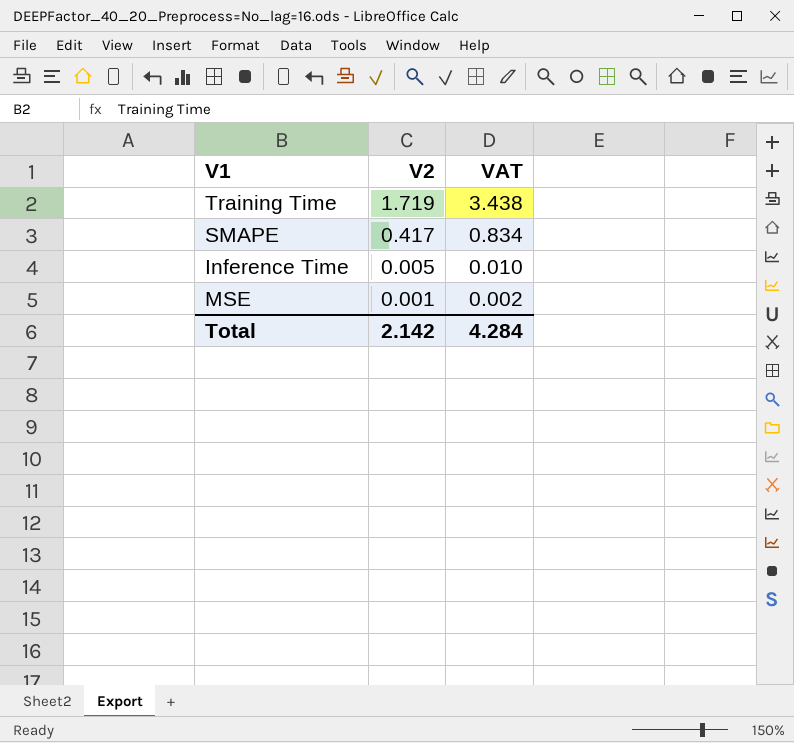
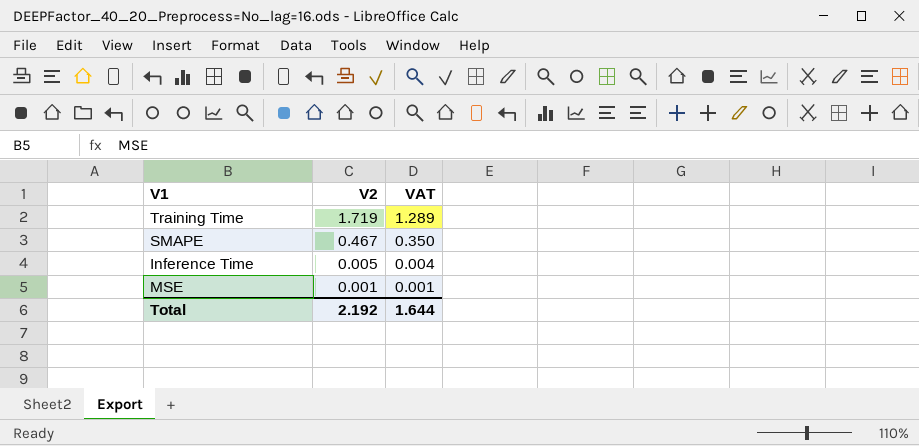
column VAT | formula: [V2] * 2 -> [V2] * 0.75
SMAPE | V2: 0.417 -> 0.467
Total | V2: 2.142 -> 2.192
Total | VAT: 4.284 -> 1.644

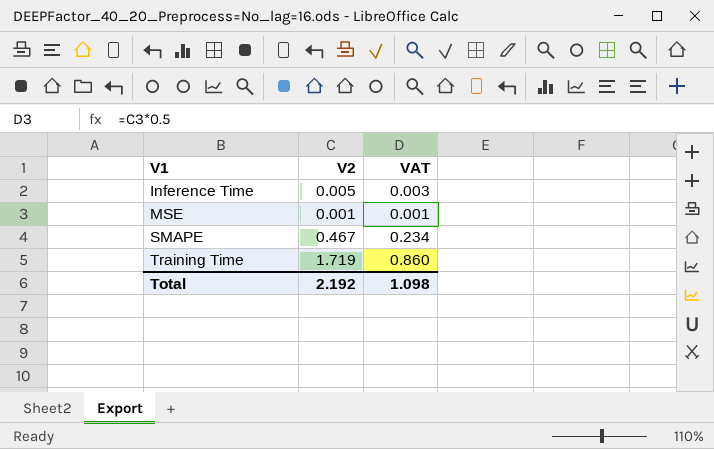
row order: V2 descending -> V1 ascending
column VAT | formula: [V2] * 0.75 -> [V2] * 0.5
Total | VAT: 1.644 -> 1.098

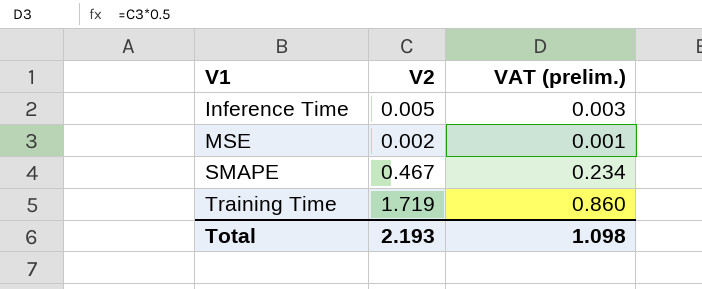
column name: VAT -> VAT (prelim.)
MSE | V2: 0.001 -> 0.002
Total | V2: 2.192 -> 2.193

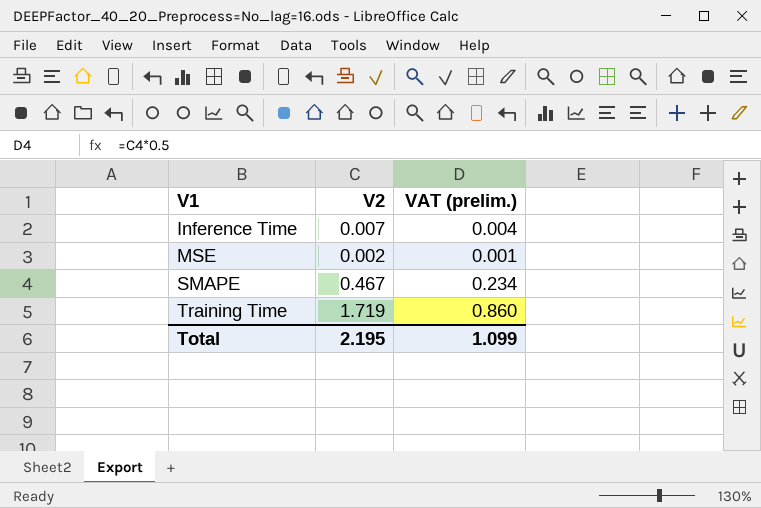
Inference Time | V2: 0.005 -> 0.007
Inference Time | VAT (prelim.): 0.003 -> 0.004
Total | V2: 2.193 -> 2.195
Total | VAT (prelim.): 1.098 -> 1.099

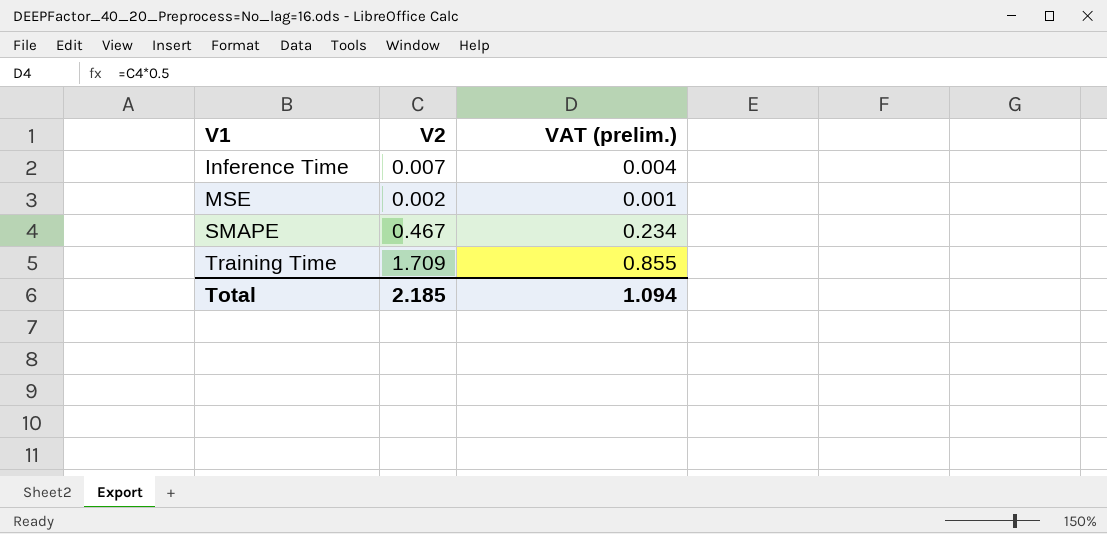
Training Time | V2: 1.719 -> 1.709
Training Time | VAT (prelim.): 0.860 -> 0.855
Total | V2: 2.195 -> 2.185
Total | VAT (prelim.): 1.099 -> 1.094

